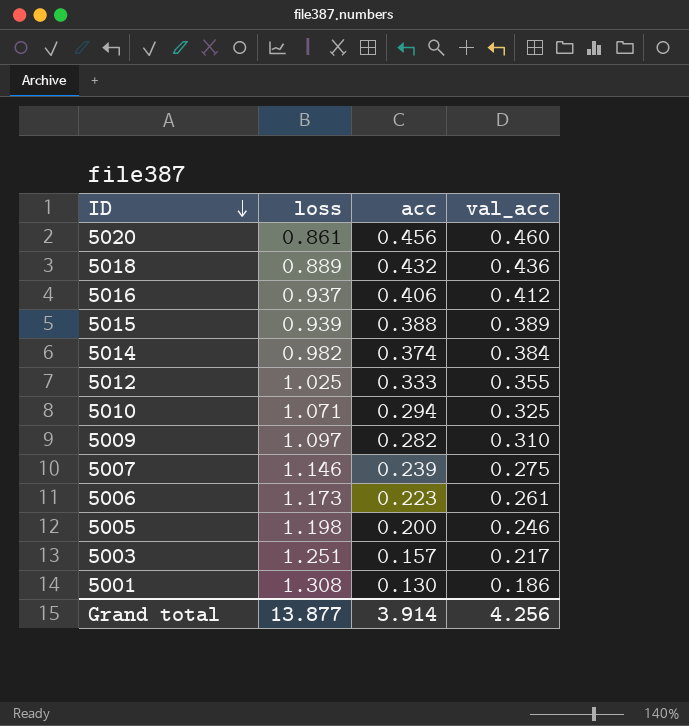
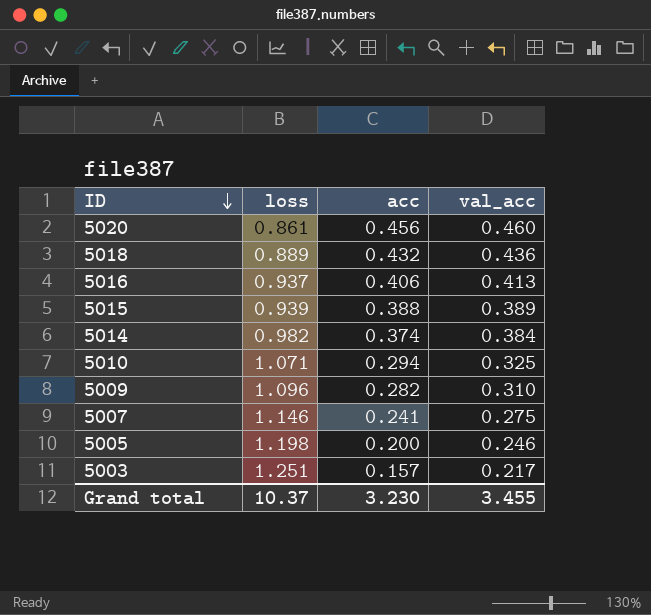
row 5012: 1.025 | 0.333 | 0.355 -> none
row 5006: 1.173 | 0.223 | 0.261 -> none
row 5001: 1.308 | 0.130 | 0.186 -> none
5016 | val_acc: 0.412 -> 0.413
5009 | loss: 1.097 -> 1.096
5007 | acc: 0.239 -> 0.241
Grand total | loss: 13.877 -> 10.37
Grand total | acc: 3.914 -> 3.230
Grand total | val_acc: 4.256 -> 3.455

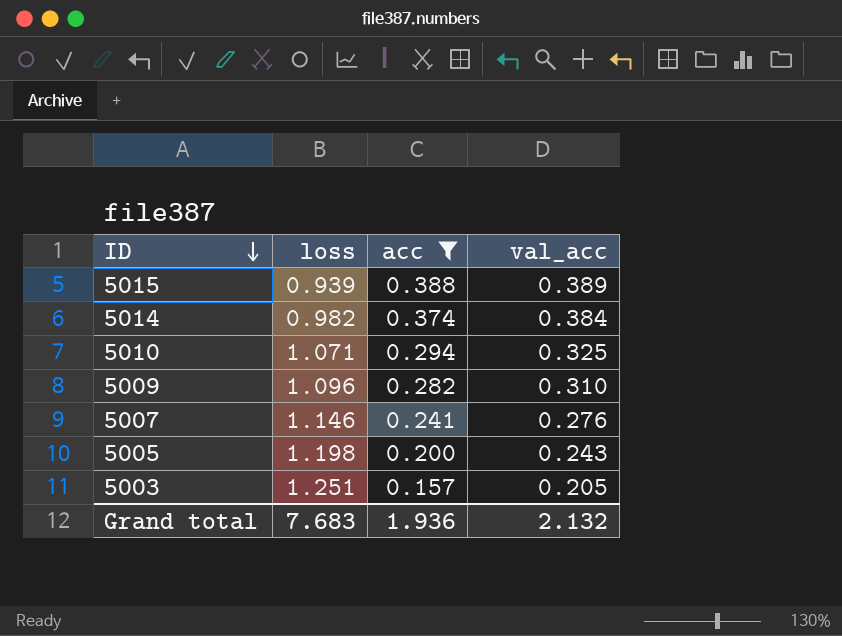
filter: none -> acc <= 0.388
5007 | val_acc: 0.275 -> 0.276
5005 | val_acc: 0.246 -> 0.243
5003 | val_acc: 0.217 -> 0.205
Grand total | loss: 10.37 -> 7.683
Grand total | acc: 3.230 -> 1.936
Grand total | val_acc: 3.455 -> 2.132

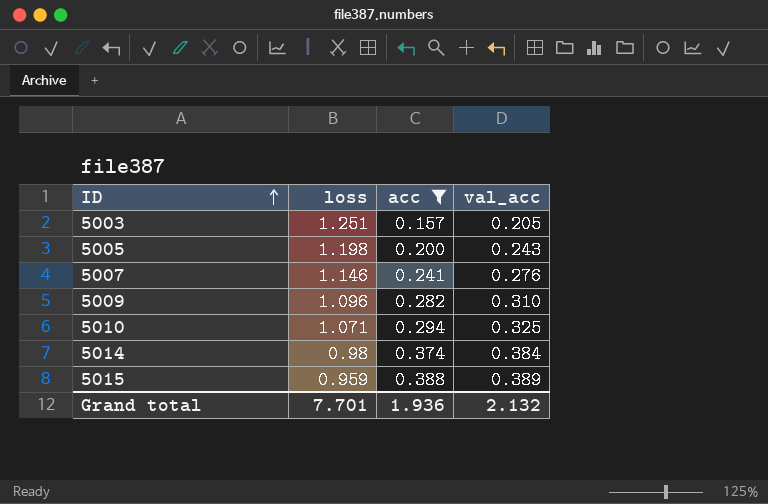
row order: ID descending -> ID ascending
5014 | loss: 0.982 -> 0.98
5015 | loss: 0.939 -> 0.959
Grand total | loss: 7.683 -> 7.701

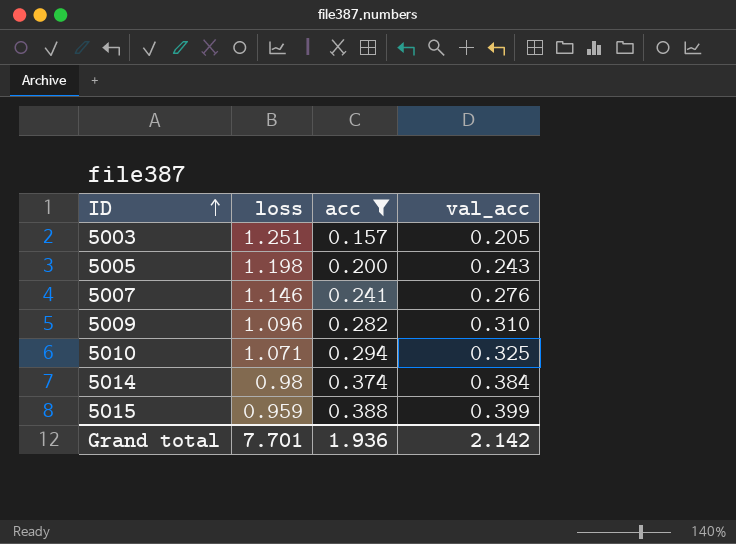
5015 | val_acc: 0.389 -> 0.399
Grand total | val_acc: 2.132 -> 2.142

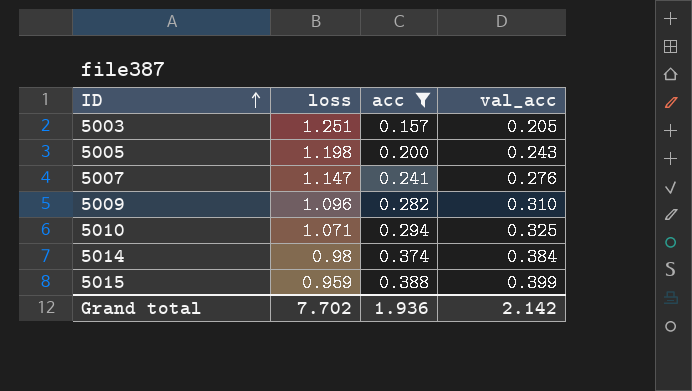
5007 | loss: 1.146 -> 1.147
Grand total | loss: 7.701 -> 7.702

